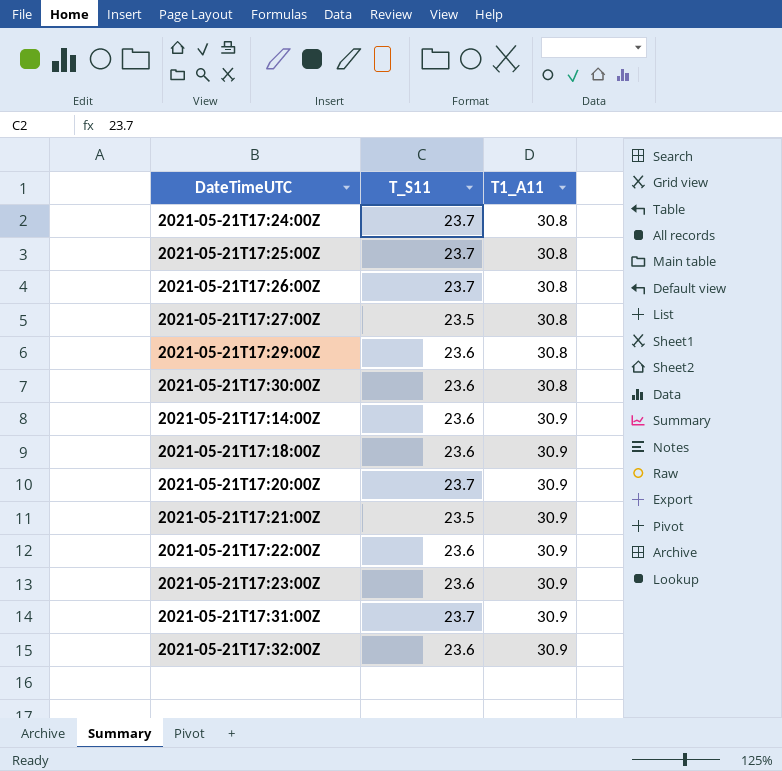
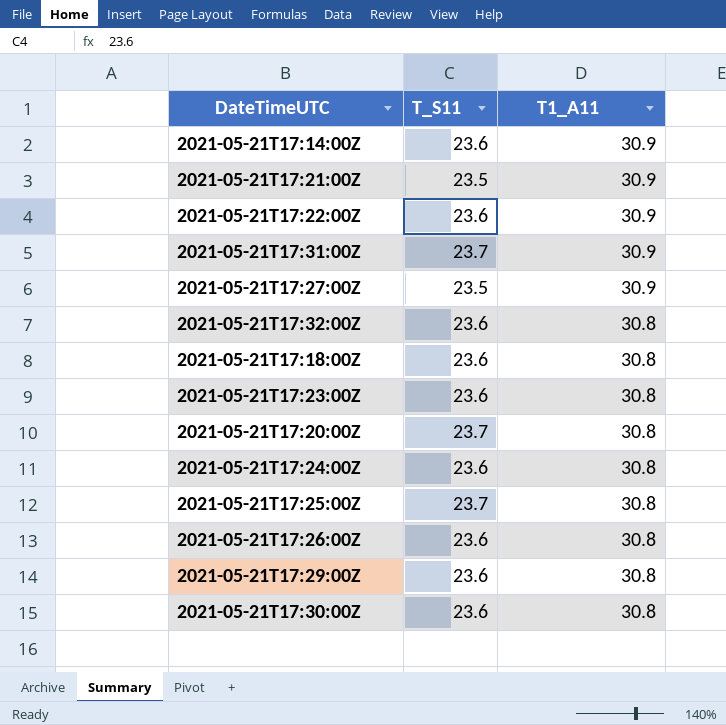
row order: T1_A11 ascending -> T1_A11 descending
2021-05-21T17:27:00Z | T1_A11: 30.8 -> 30.9
2021-05-21T17:32:00Z | T1_A11: 30.9 -> 30.8
2021-05-21T17:18:00Z | T1_A11: 30.9 -> 30.8
2021-05-21T17:23:00Z | T1_A11: 30.9 -> 30.8
2021-05-21T17:20:00Z | T1_A11: 30.9 -> 30.8
2021-05-21T17:24:00Z | T_S11: 23.7 -> 23.6
2021-05-21T17:26:00Z | T_S11: 23.7 -> 23.6

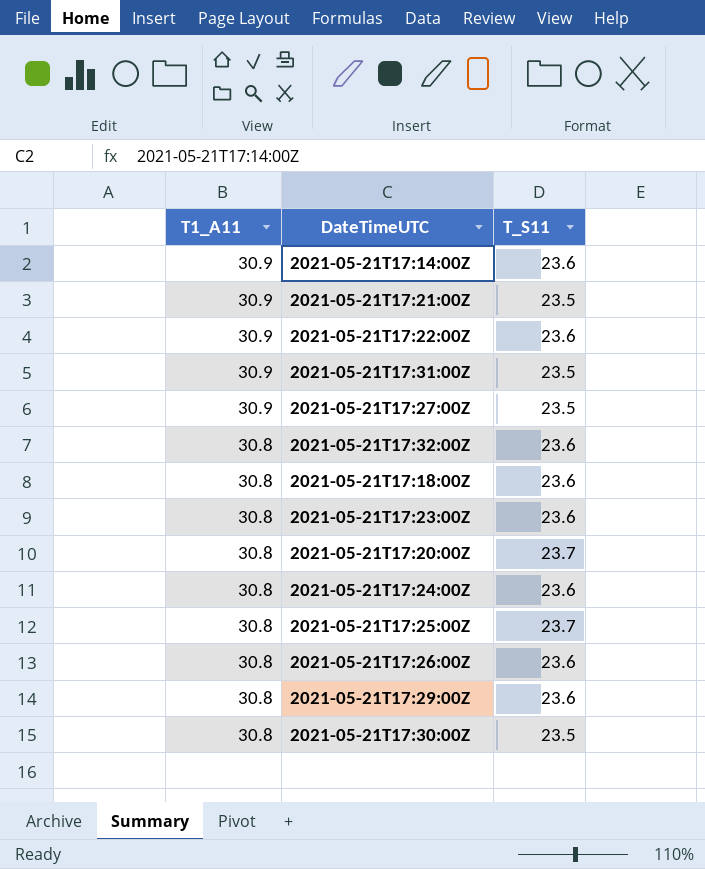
column T1_A11 | position: 3 -> 1
2021-05-21T17:31:00Z | T_S11: 23.7 -> 23.5
2021-05-21T17:30:00Z | T_S11: 23.6 -> 23.5

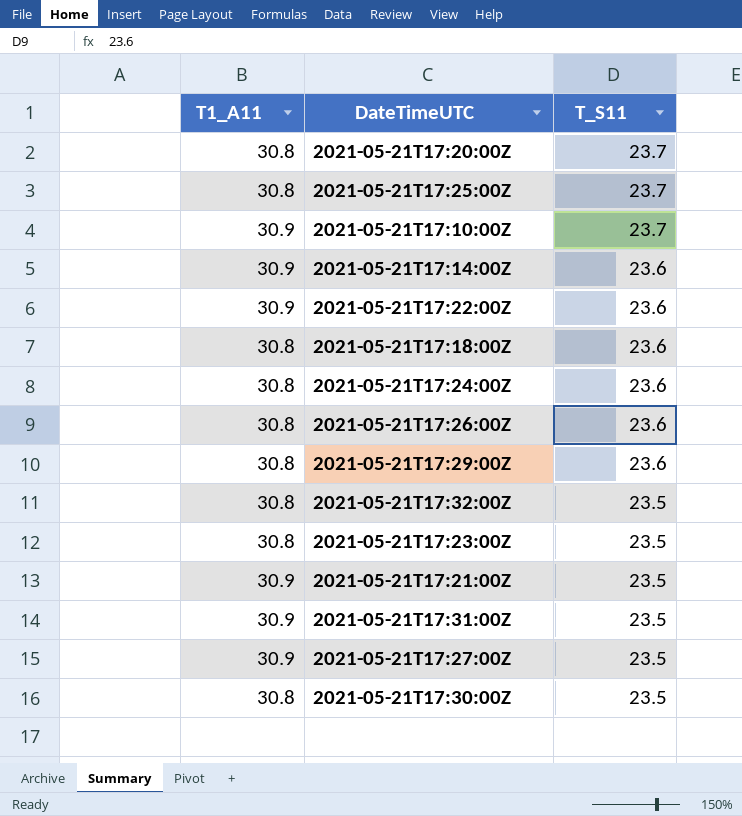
row order: T1_A11 descending -> T_S11 descending
row 2021-05-21T17:10:00Z: none -> 30.9 | 23.7
2021-05-21T17:32:00Z | T_S11: 23.6 -> 23.5
2021-05-21T17:23:00Z | T_S11: 23.6 -> 23.5

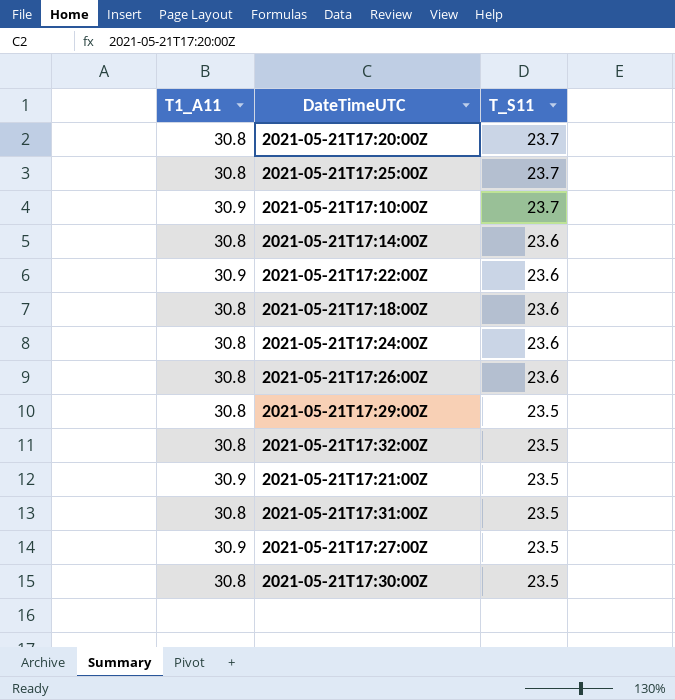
row 2021-05-21T17:23:00Z: 30.8 | 23.5 -> none
2021-05-21T17:14:00Z | T1_A11: 30.9 -> 30.8
2021-05-21T17:29:00Z | T_S11: 23.6 -> 23.5
2021-05-21T17:31:00Z | T1_A11: 30.9 -> 30.8

